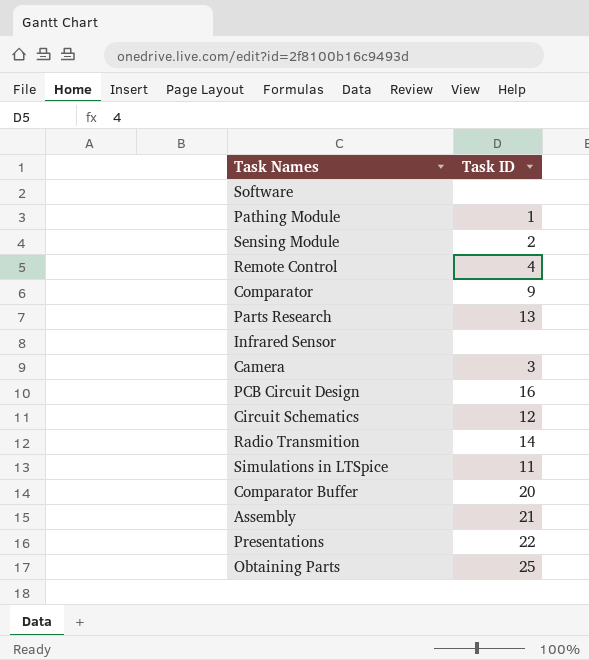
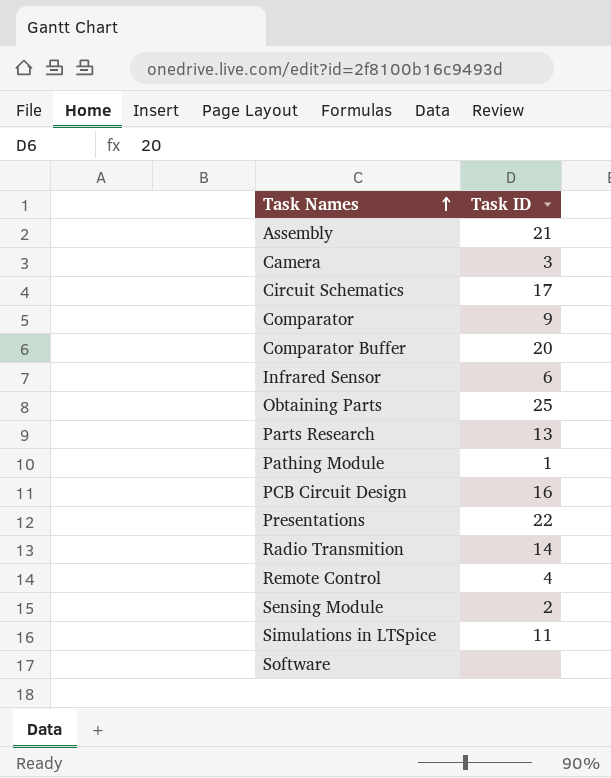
row order: none -> Task Names ascending
Circuit Schematics | Task ID: 12 -> 17
Infrared Sensor | Task ID: none -> 6

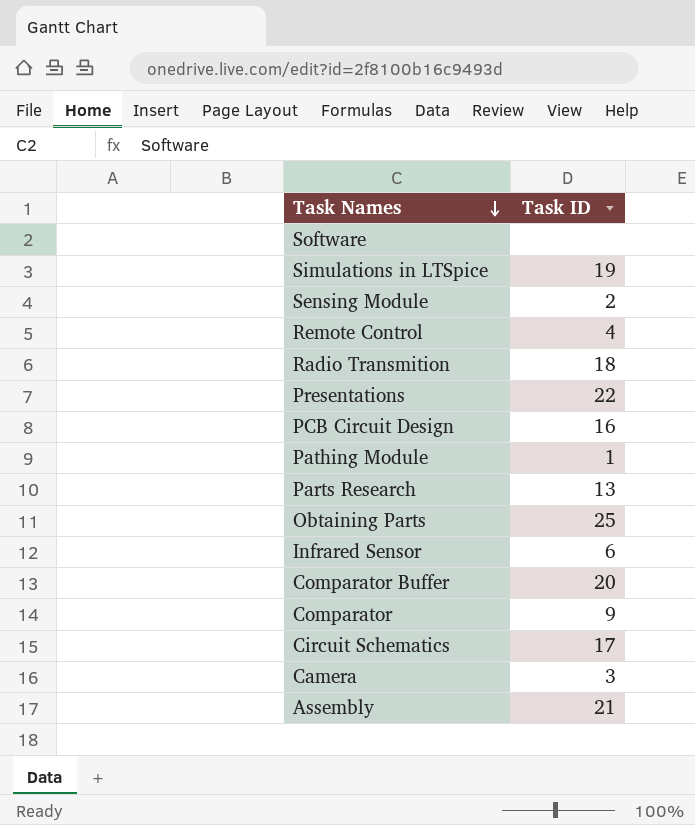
row order: Task Names ascending -> Task Names descending
Simulations in LTSpice | Task ID: 11 -> 19
Radio Transmition | Task ID: 14 -> 18

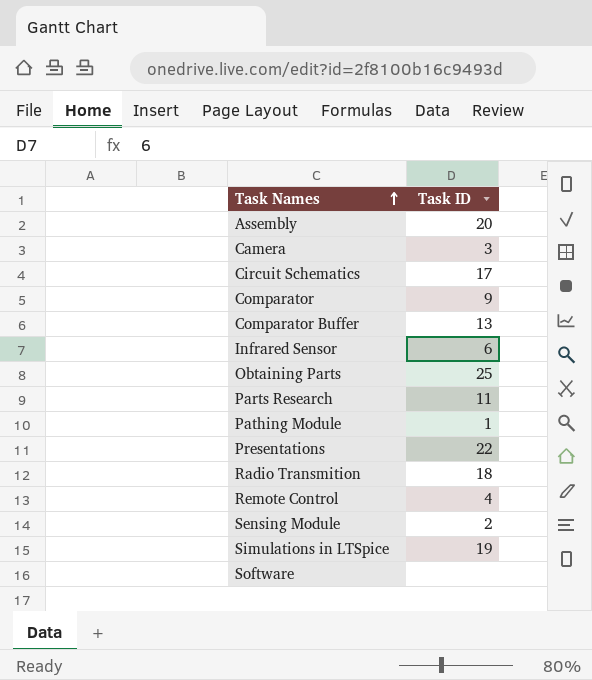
row order: Task Names descending -> Task Names ascending
row PCB Circuit Design: 16 -> none
Assembly | Task ID: 21 -> 20
Comparator Buffer | Task ID: 20 -> 13
Parts Research | Task ID: 13 -> 11

